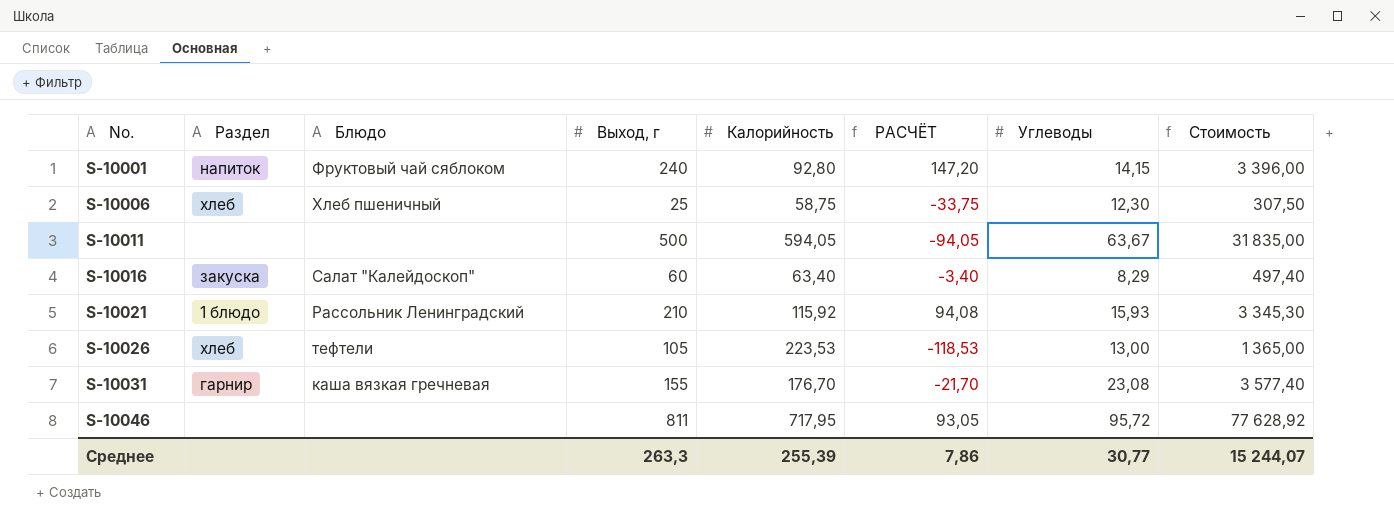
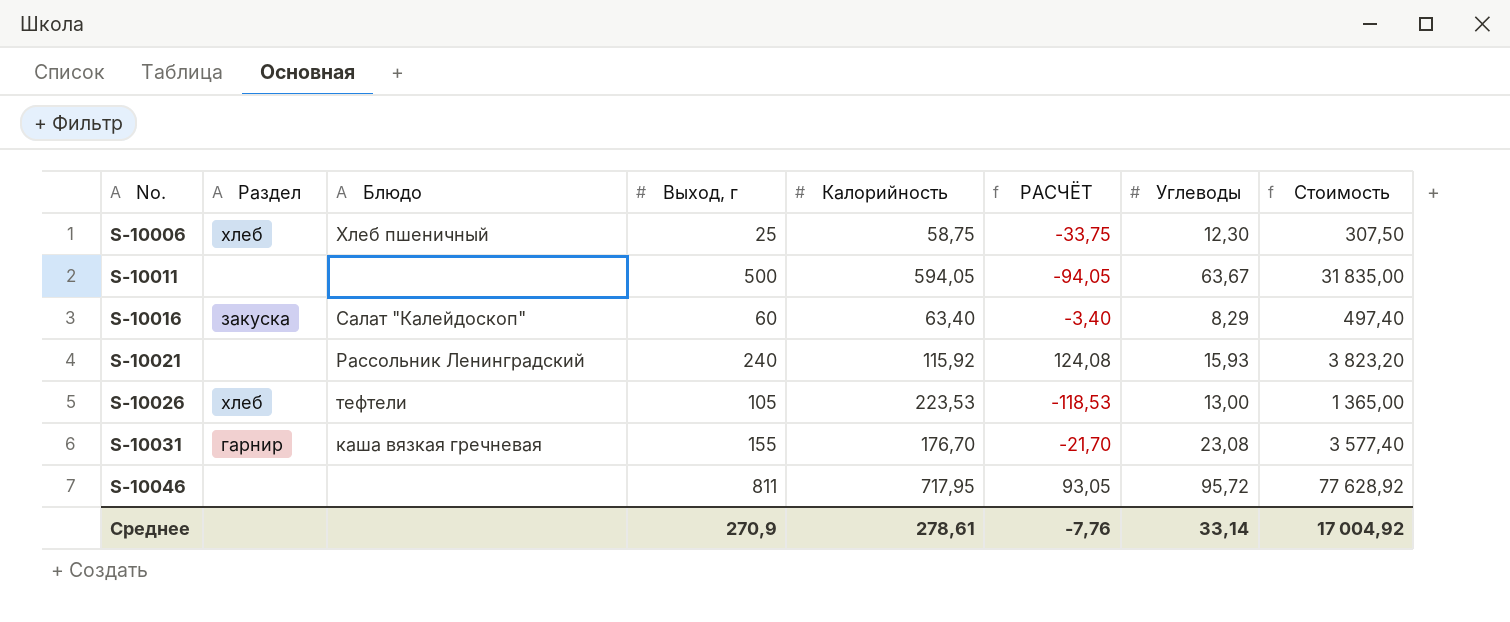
row S-10001: напиток | Фруктовый чай сяблоком | 240 | 92,80 | 147,20 | 14,15 | 3 396,00 -> none
S-10021 | Раздел: 1 блюдо -> none
S-10021 | Выход, г: 210 -> 240
S-10021 | РАСЧЁТ: 94,08 -> 124,08
S-10021 | Стоимость: 3 345,30 -> 3 823,20
Среднее | Выход, г: 263,3 -> 270,9
Среднее | Калорийность: 255,39 -> 278,61
Среднее | РАСЧЁТ: 7,86 -> -7,76
Среднее | Углеводы: 30,77 -> 33,14
Среднее | Стоимость: 15 244,07 -> 17 004,92

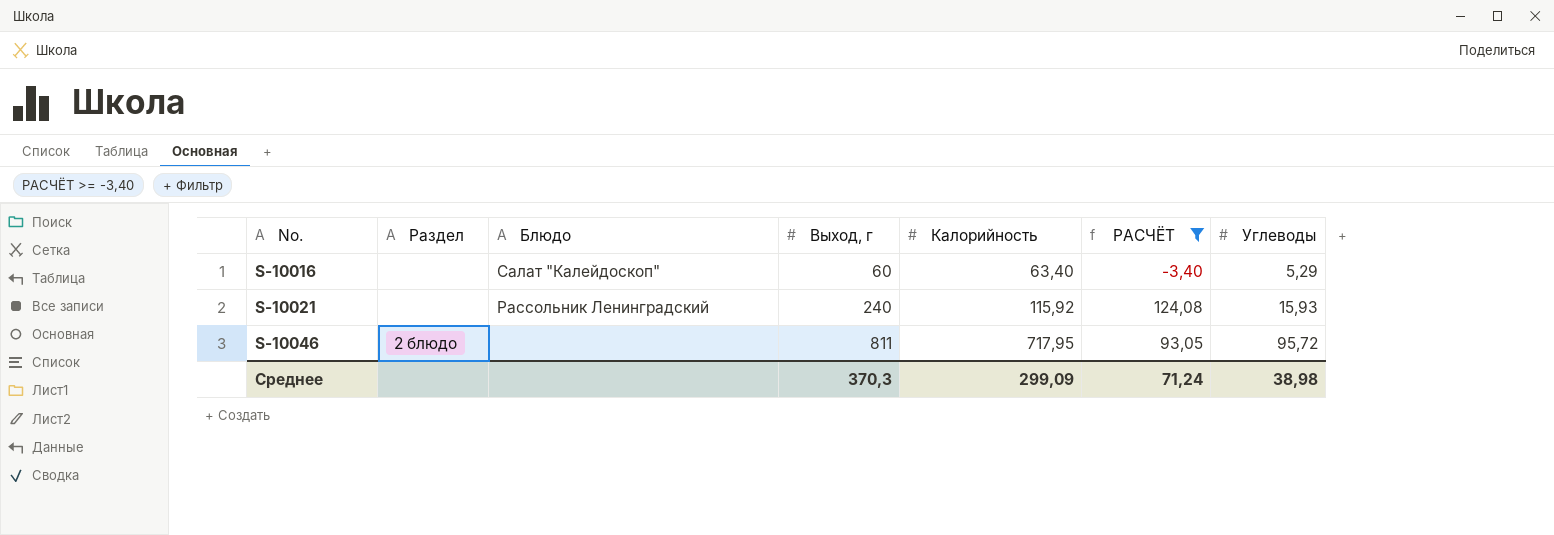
filter: none -> РАСЧЁТ >= -3,40
column Стоимость | formula: [Выход, г] * [Углеводы] -> none
S-10016 | Раздел: закуска -> none
S-10016 | Углеводы: 8,29 -> 5,29
S-10046 | Раздел: none -> 2 блюдо
Среднее | Выход, г: 270,9 -> 370,3
Среднее | Калорийность: 278,61 -> 299,09
Среднее | РАСЧЁТ: -7,76 -> 71,24
Среднее | Углеводы: 33,14 -> 38,98

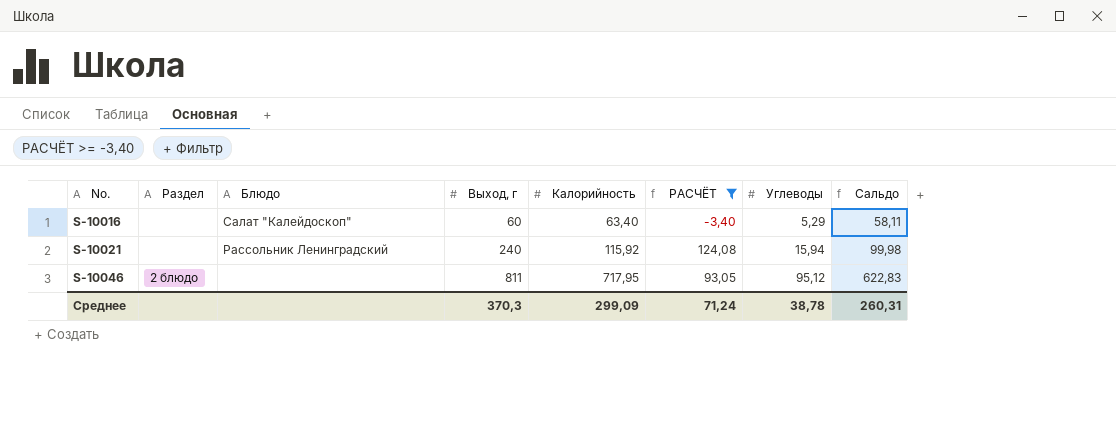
column Сальдо | formula: none -> [Калорийность] - [Углеводы]
S-10021 | Углеводы: 15,93 -> 15,94
S-10046 | Углеводы: 95,72 -> 95,12
Среднее | Углеводы: 38,98 -> 38,78

